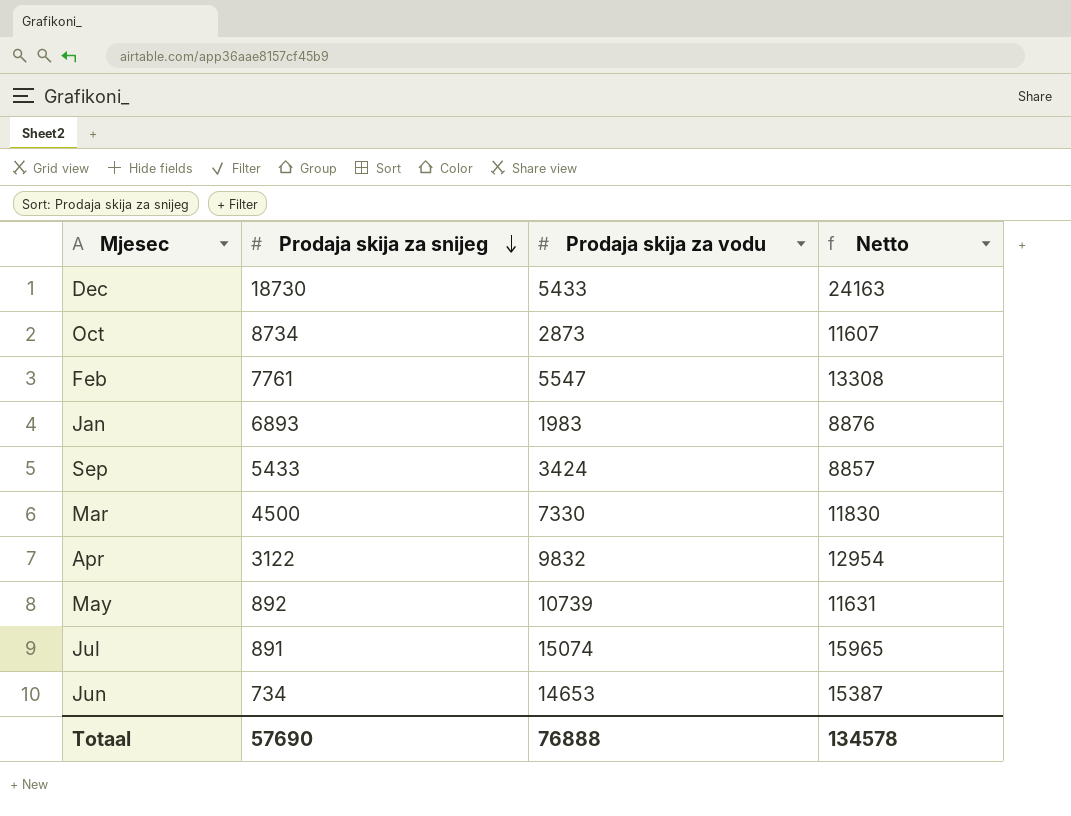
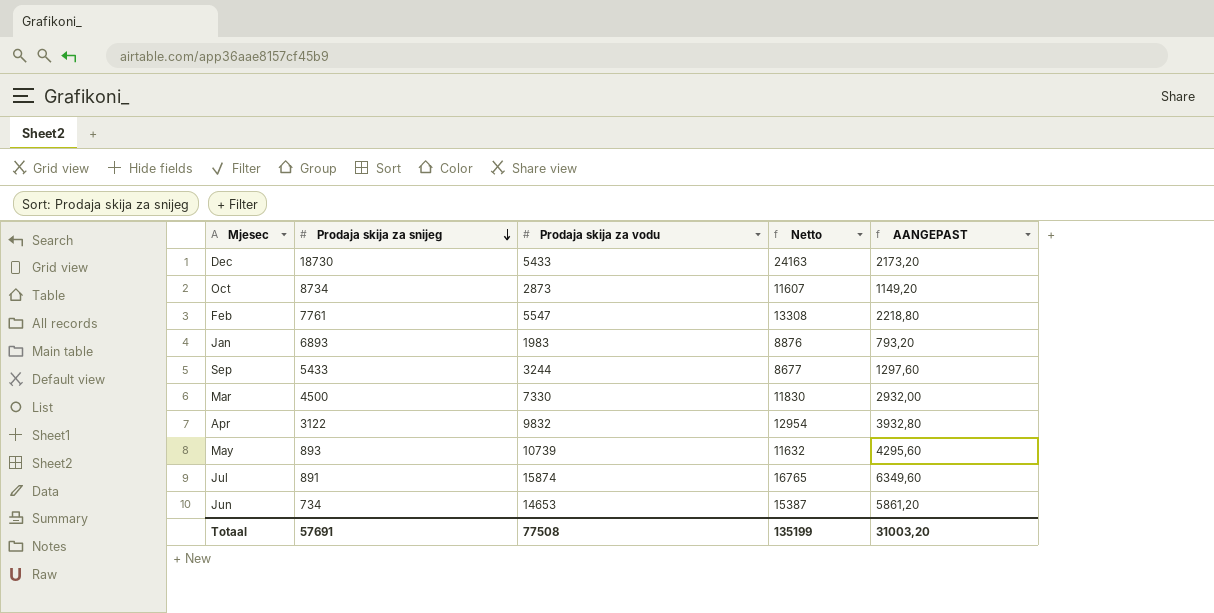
column AANGEPAST | formula: none -> [Prodaja skija za vodu] * 0,4
Sep | Prodaja skija za vodu: 3424 -> 3244
Sep | Netto: 8857 -> 8677
May | Prodaja skija za snijeg: 892 -> 893
May | Netto: 11631 -> 11632
Jul | Prodaja skija za vodu: 15074 -> 15874
Jul | Netto: 15965 -> 16765
Totaal | Prodaja skija za snijeg: 57690 -> 57691
Totaal | Prodaja skija za vodu: 76888 -> 77508
Totaal | Netto: 134578 -> 135199

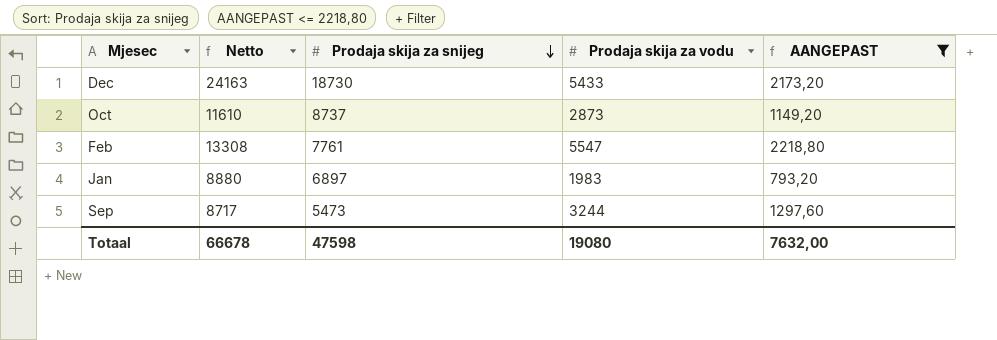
filter: none -> AANGEPAST <= 2218,80
column Netto | position: 4 -> 2
Oct | Netto: 11607 -> 11610
Oct | Prodaja skija za snijeg: 8734 -> 8737
Jan | Netto: 8876 -> 8880
Jan | Prodaja skija za snijeg: 6893 -> 6897
Sep | Netto: 8677 -> 8717
Sep | Prodaja skija za snijeg: 5433 -> 5473
Totaal | Netto: 135199 -> 66678
Totaal | Prodaja skija za snijeg: 57691 -> 47598
Totaal | Prodaja skija za vodu: 77508 -> 19080
Totaal | AANGEPAST: 31003,20 -> 7632,00

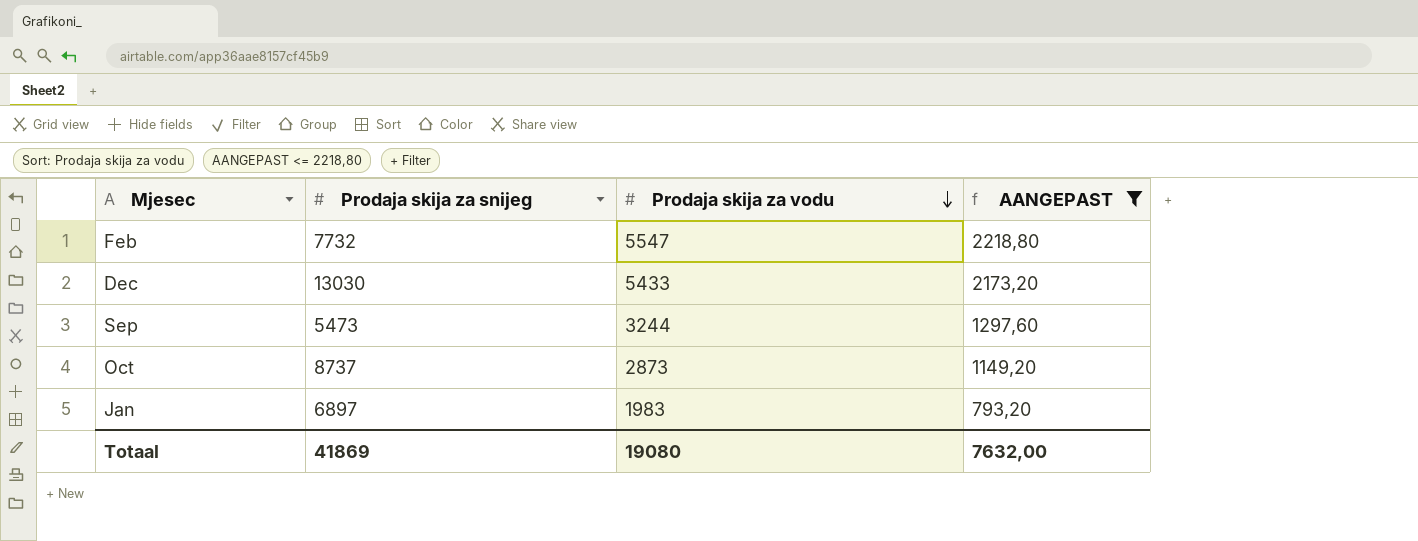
row order: Prodaja skija za snijeg descending -> Prodaja skija za vodu descending
column Netto | formula: [Prodaja skija za snijeg] + [Prodaja skija za vodu] -> none
Feb | Prodaja skija za snijeg: 7761 -> 7732
Dec | Prodaja skija za snijeg: 18730 -> 13030
Totaal | Prodaja skija za snijeg: 47598 -> 41869

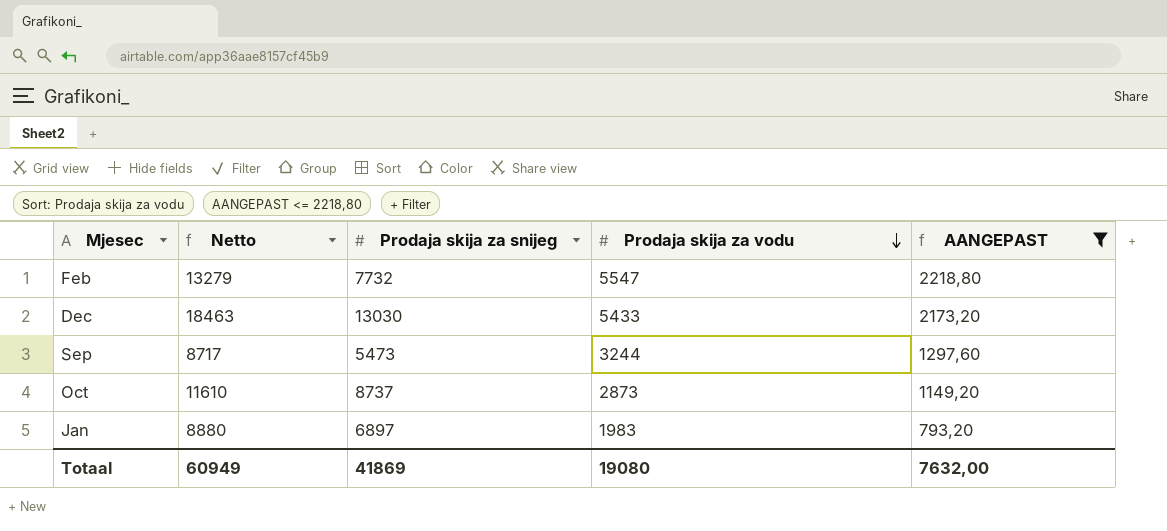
column Netto | formula: none -> [Prodaja skija za snijeg] + [Prodaja skija za vodu]

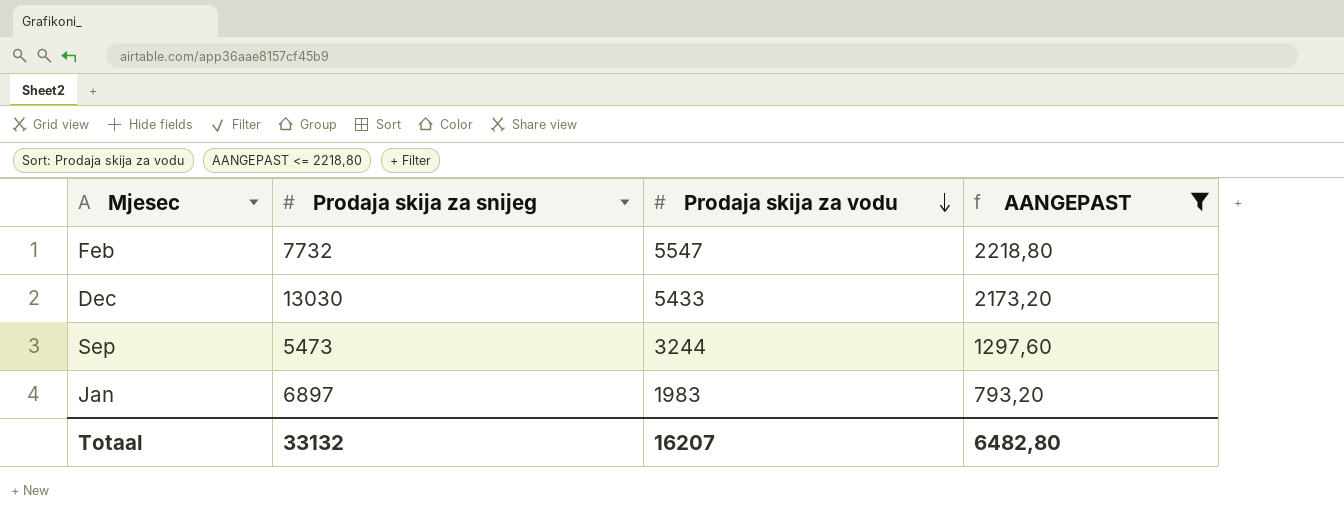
column Netto | formula: [Prodaja skija za snijeg] + [Prodaja skija za vodu] -> none
row Oct: 11610 | 8737 | 2873 | 1149,20 -> none
Totaal | Prodaja skija za snijeg: 41869 -> 33132
Totaal | Prodaja skija za vodu: 19080 -> 16207
Totaal | AANGEPAST: 7632,00 -> 6482,80

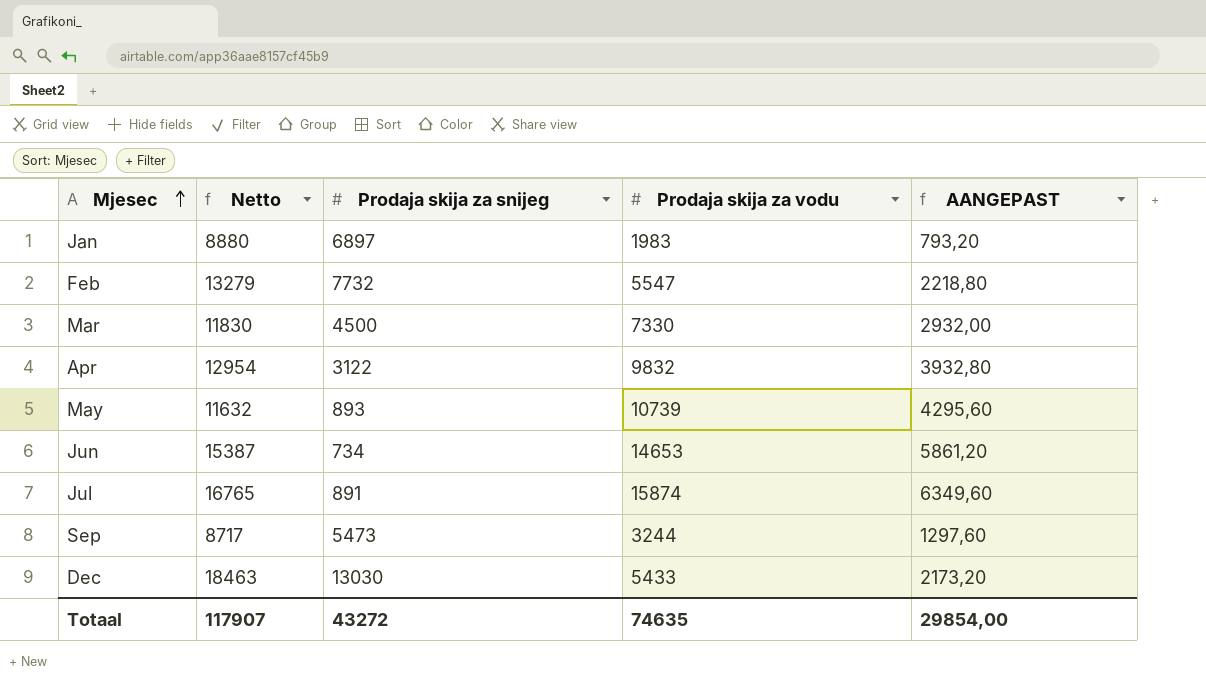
filter: AANGEPAST <= 2218,80 -> none
row order: Prodaja skija za vodu descending -> Mjesec ascending
column Netto | formula: none -> [Prodaja skija za snijeg] + [Prodaja skija za vodu]
Totaal | Prodaja skija za snijeg: 33132 -> 43272
Totaal | Prodaja skija za vodu: 16207 -> 74635
Totaal | AANGEPAST: 6482,80 -> 29854,00

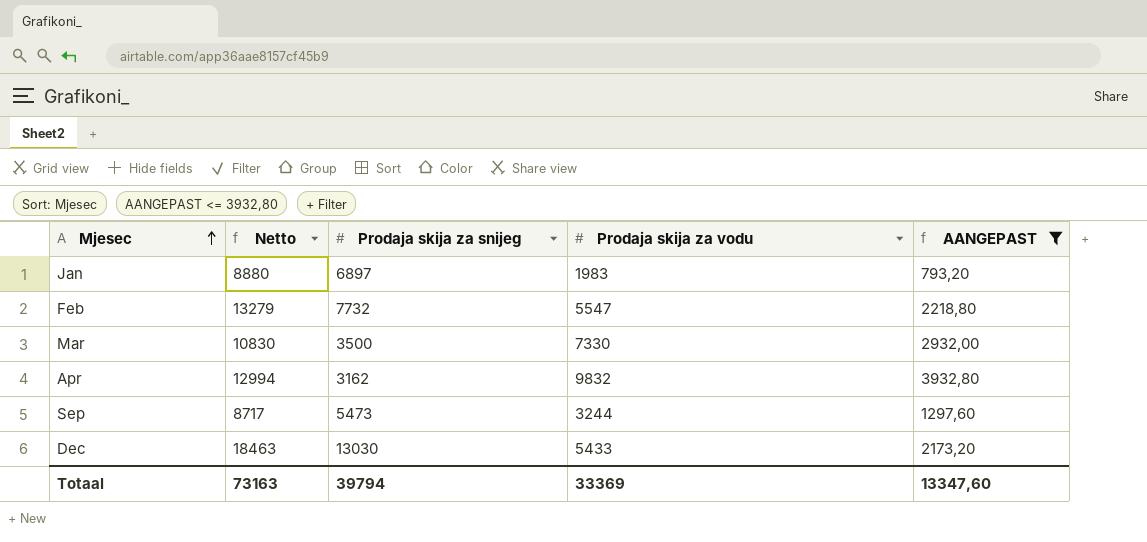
filter: none -> AANGEPAST <= 3932,80
Mar | Netto: 11830 -> 10830
Mar | Prodaja skija za snijeg: 4500 -> 3500
Apr | Netto: 12954 -> 12994
Apr | Prodaja skija za snijeg: 3122 -> 3162
Totaal | Netto: 117907 -> 73163
Totaal | Prodaja skija za snijeg: 43272 -> 39794
Totaal | Prodaja skija za vodu: 74635 -> 33369
Totaal | AANGEPAST: 29854,00 -> 13347,60

